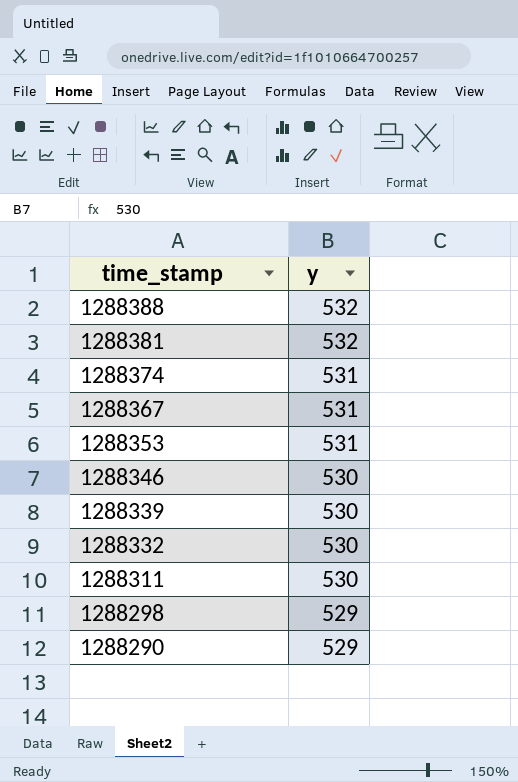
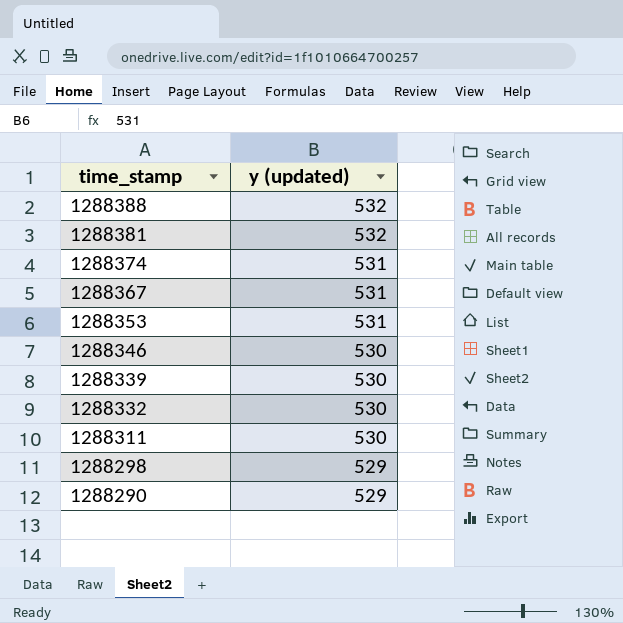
column name: y -> y (updated)

